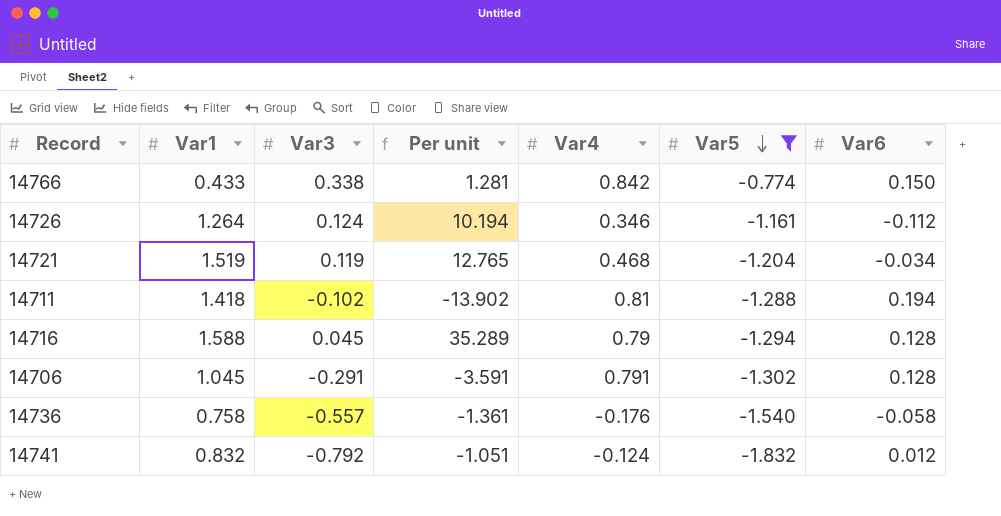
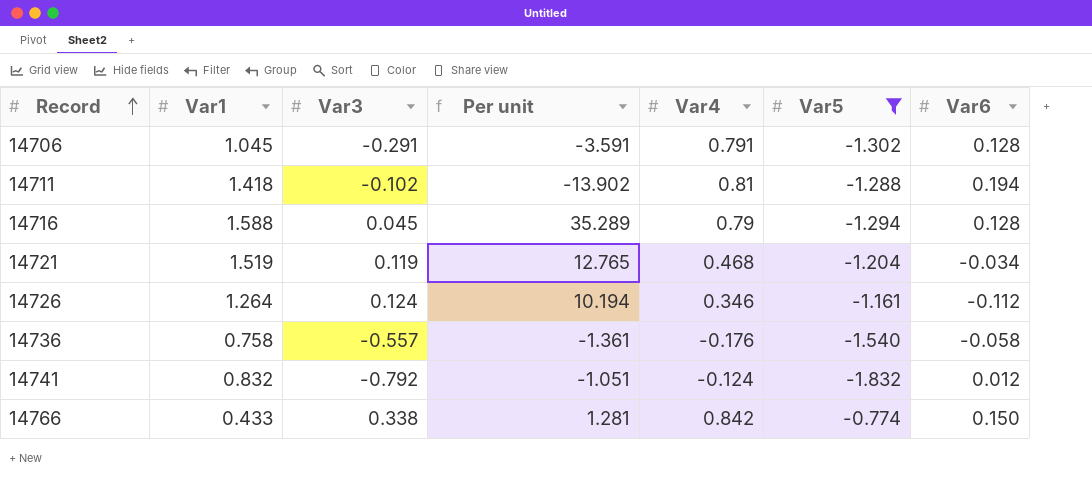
row order: Var5 descending -> Record ascending

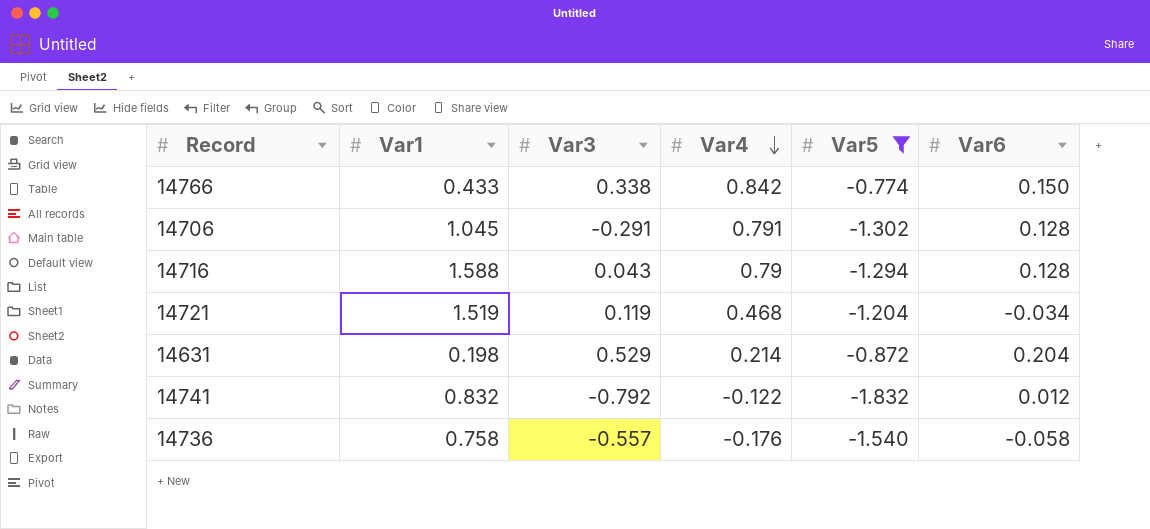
row order: Record ascending -> Var4 descending
column Per unit | formula: [Var1] / [Var3] -> none
row 14711: 1.418 | -0.102 | -13.902 | 0.81 | -1.288 | 0.194 -> none
row 14726: 1.264 | 0.124 | 10.194 | 0.346 | -1.161 | -0.112 -> none
14716 | Var3: 0.045 -> 0.043
row 14631: none -> 0.198 | 0.529 | 0.214 | -0.872 | 0.204
14741 | Var4: -0.124 -> -0.122

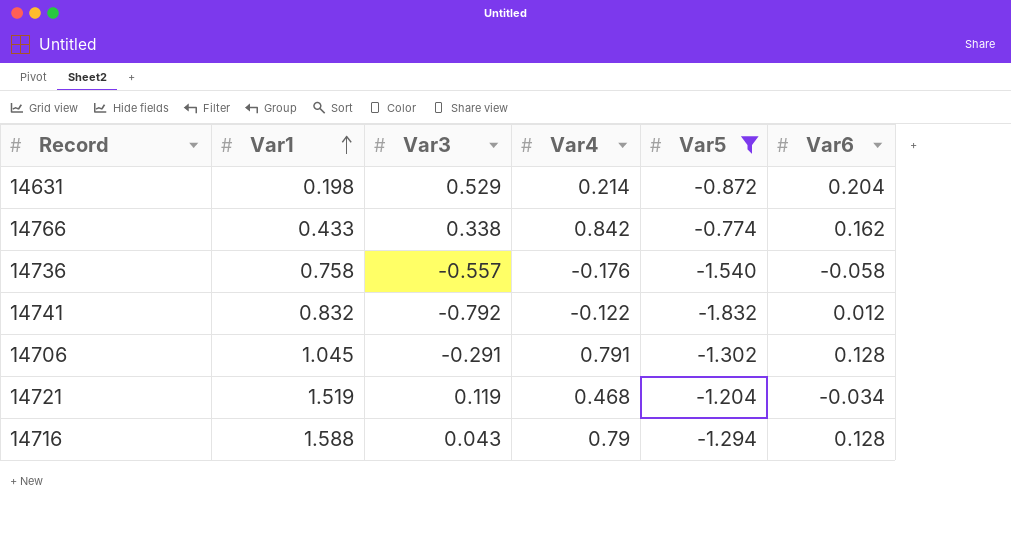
row order: Var4 descending -> Var1 ascending
14766 | Var6: 0.150 -> 0.162

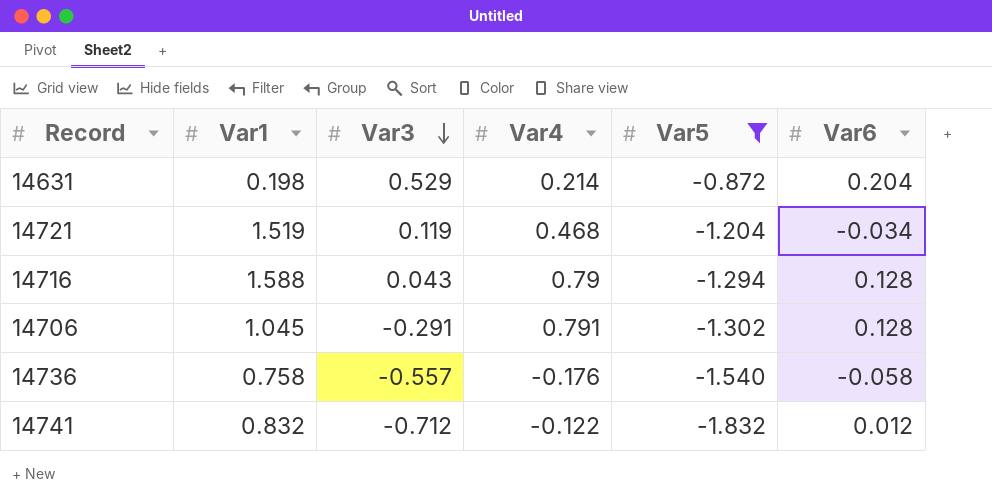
row order: Var1 ascending -> Var3 descending
row 14766: 0.433 | 0.338 | 0.842 | -0.774 | 0.162 -> none
14741 | Var3: -0.792 -> -0.712

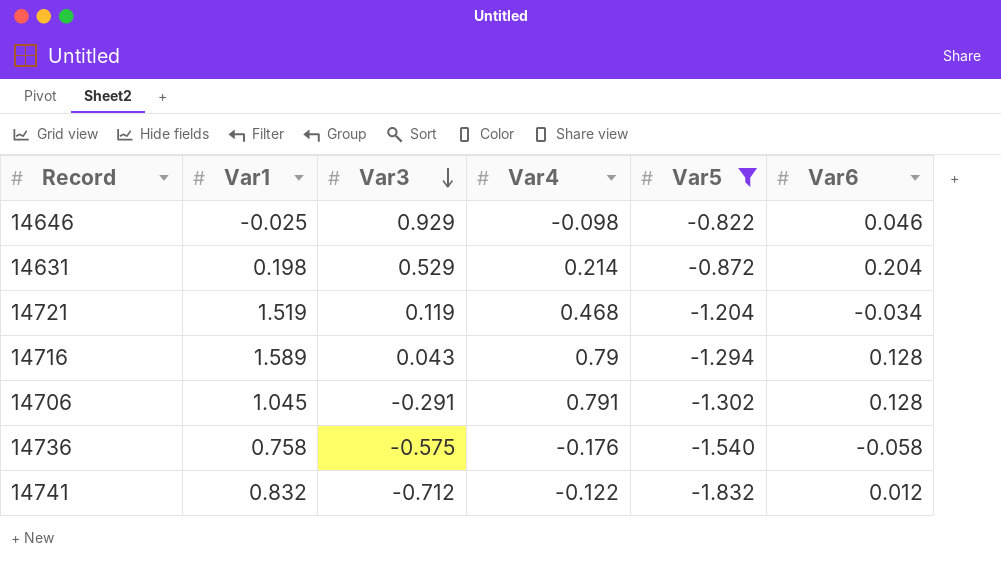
row 14646: none -> -0.025 | 0.929 | -0.098 | -0.822 | 0.046
14716 | Var1: 1.588 -> 1.589
14736 | Var3: -0.557 -> -0.575

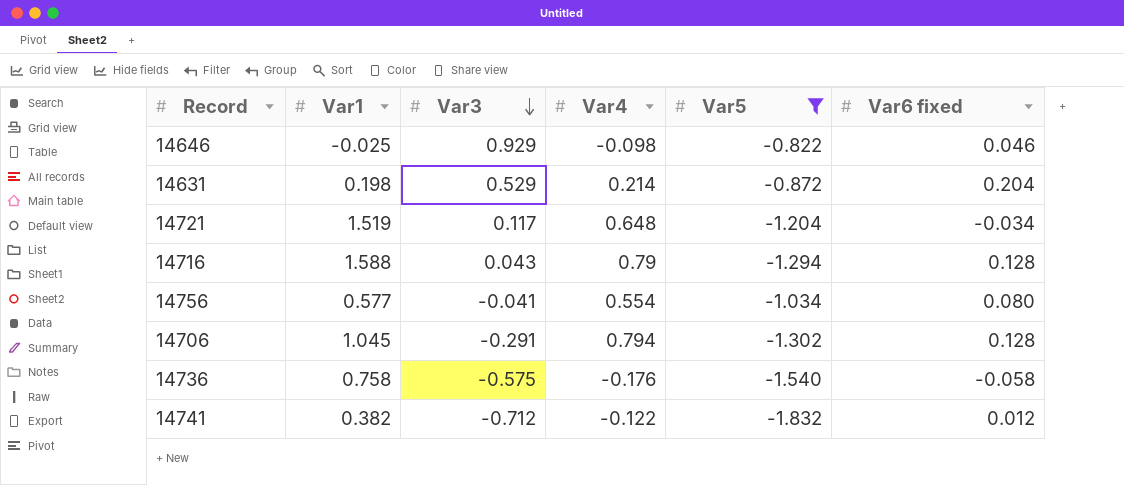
column name: Var6 -> Var6 fixed
14721 | Var3: 0.119 -> 0.117
14721 | Var4: 0.468 -> 0.648
14716 | Var1: 1.589 -> 1.588
row 14756: none -> 0.577 | -0.041 | 0.554 | -1.034 | 0.080
14706 | Var4: 0.791 -> 0.794
14741 | Var1: 0.832 -> 0.382

